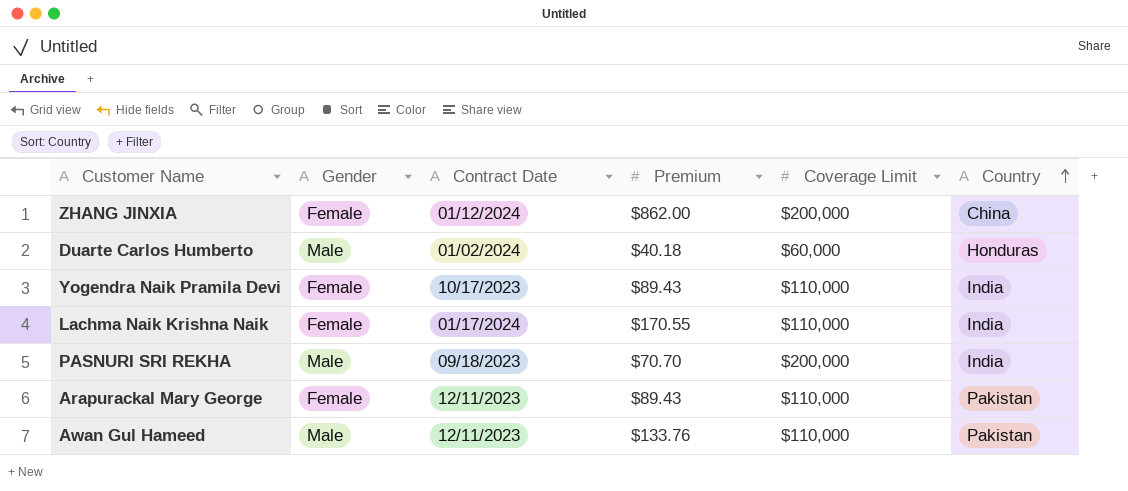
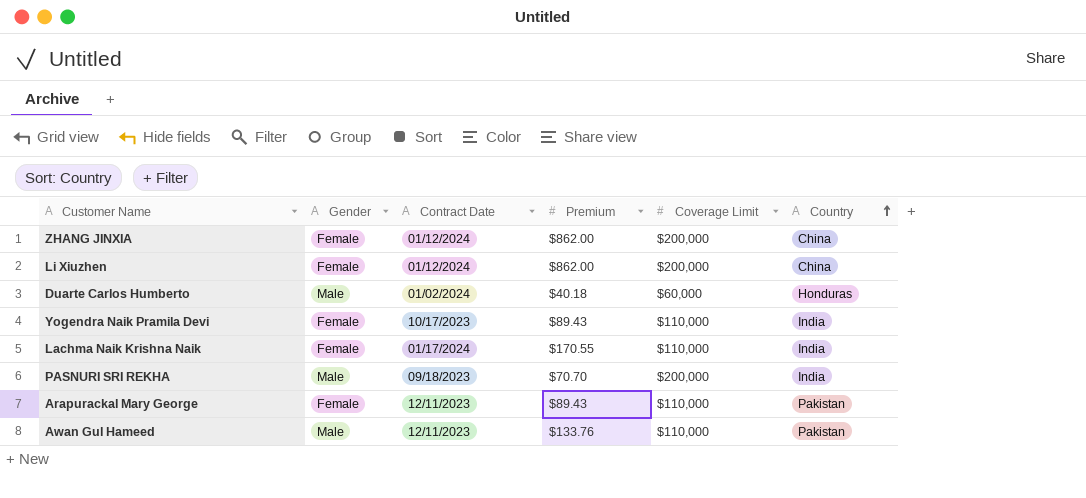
row Li Xiuzhen: none -> Female | 01/12/2024 | $862.00 | $200,000 | China

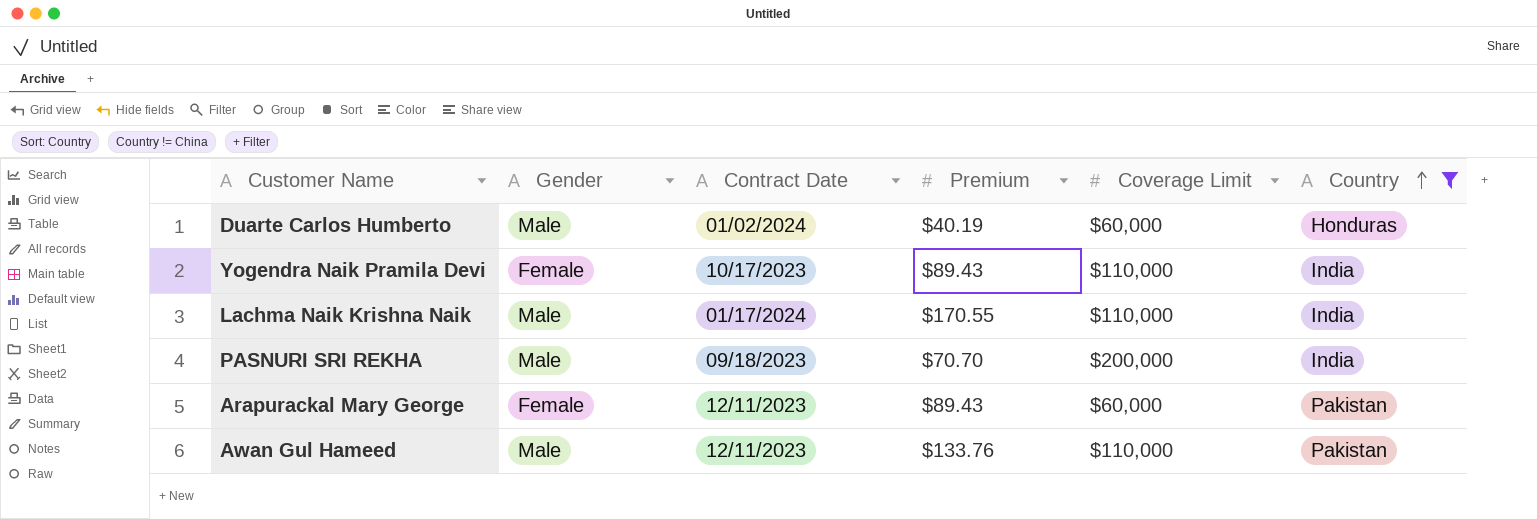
filter: none -> Country != China
Duarte Carlos Humberto | Premium: $40.18 -> $40.19
Lachma Naik Krishna Naik | Gender: Female -> Male
Arapurackal Mary George | Coverage Limit: $110,000 -> $60,000

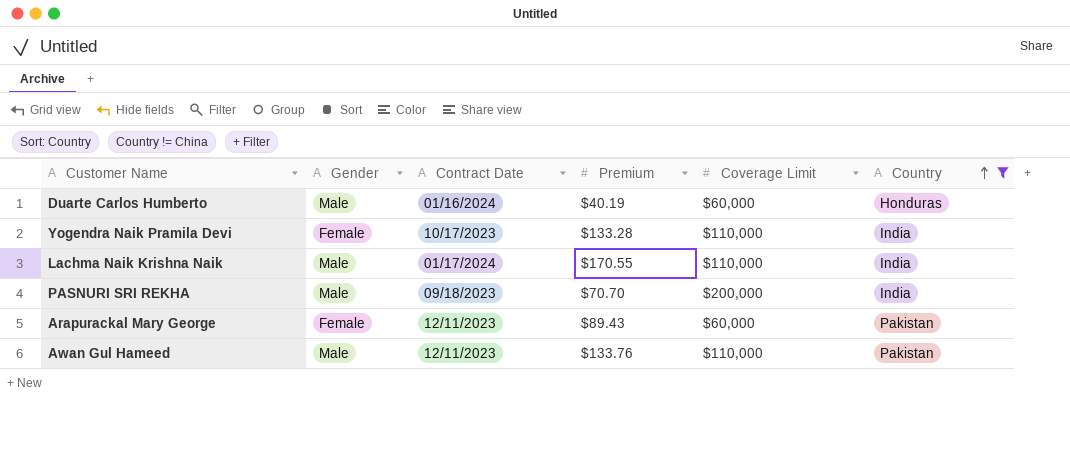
Duarte Carlos Humberto | Contract Date: 01/02/2024 -> 01/16/2024
Yogendra Naik Pramila Devi | Premium: $89.43 -> $133.28

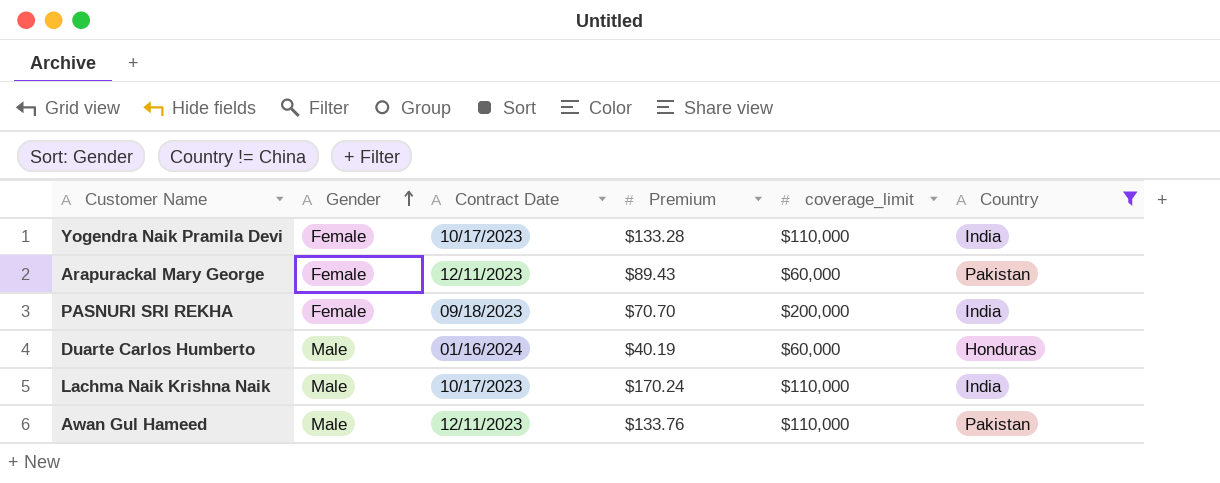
row order: Country ascending -> Gender ascending
column name: Coverage Limit -> coverage_limit
PASNURI SRI REKHA | Gender: Male -> Female
Lachma Naik Krishna Naik | Contract Date: 01/17/2024 -> 10/17/2023
Lachma Naik Krishna Naik | Premium: $170.55 -> $170.24

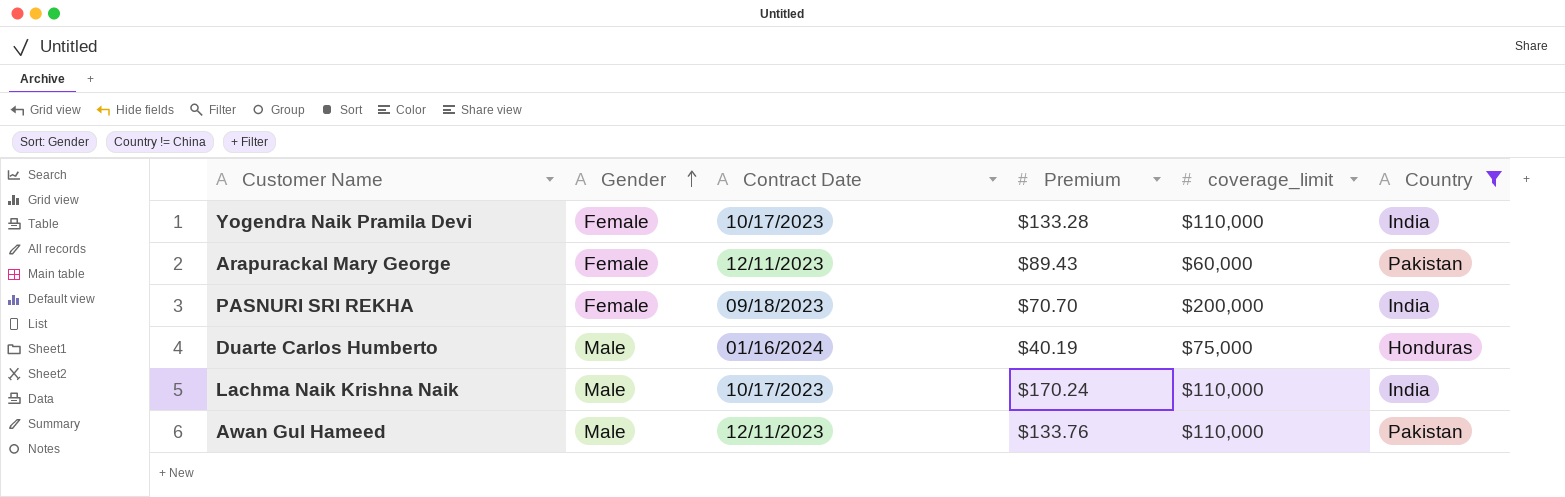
Duarte Carlos Humberto | coverage_limit: $60,000 -> $75,000

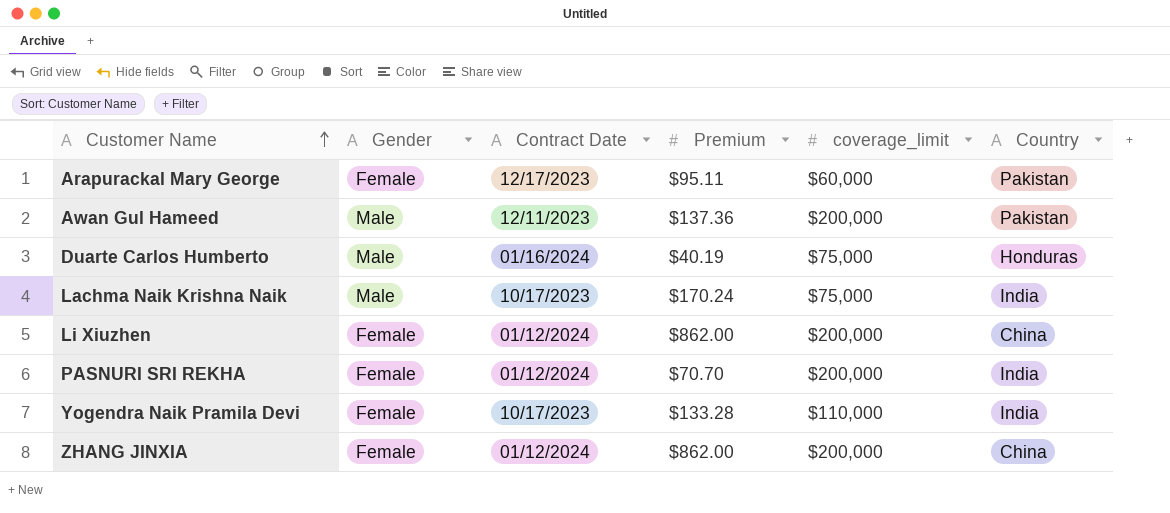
filter: Country != China -> none
row order: Gender ascending -> Customer Name ascending
Arapurackal Mary George | Contract Date: 12/11/2023 -> 12/17/2023
Arapurackal Mary George | Premium: $89.43 -> $95.11
Awan Gul Hameed | Premium: $133.76 -> $137.36
Awan Gul Hameed | coverage_limit: $110,000 -> $200,000
Lachma Naik Krishna Naik | coverage_limit: $110,000 -> $75,000
PASNURI SRI REKHA | Contract Date: 09/18/2023 -> 01/12/2024

